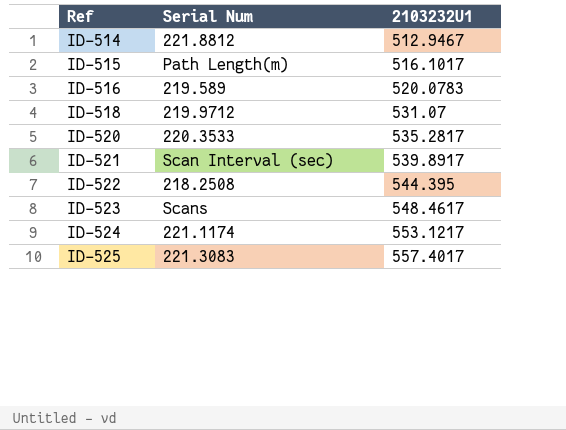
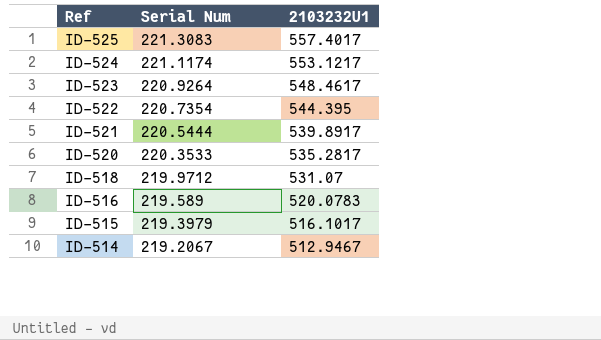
row order: Ref ascending -> Ref descending
ID-523 | Serial Num: Scans -> 220.9264
ID-522 | Serial Num: 218.2508 -> 220.7354
ID-521 | Serial Num: Scan Interval (sec) -> 220.5444
ID-515 | Serial Num: Path Length(m) -> 219.3979
ID-514 | Serial Num: 221.8812 -> 219.2067

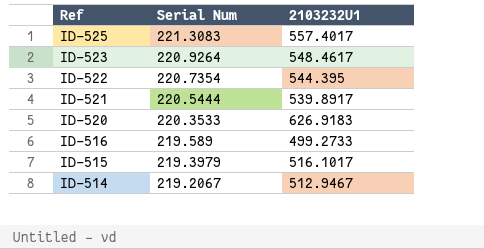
row ID-524: 221.1174 | 553.1217 -> none
row ID-518: 219.9712 | 531.07 -> none
ID-520 | 2103232U1: 535.2817 -> 626.9183
ID-516 | 2103232U1: 520.0783 -> 499.2733

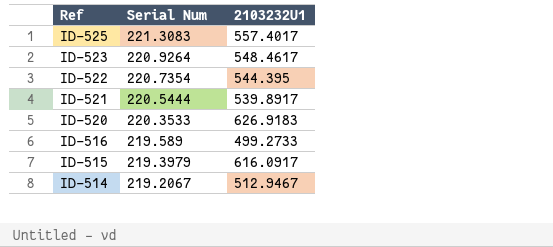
ID-515 | 2103232U1: 516.1017 -> 616.0917

